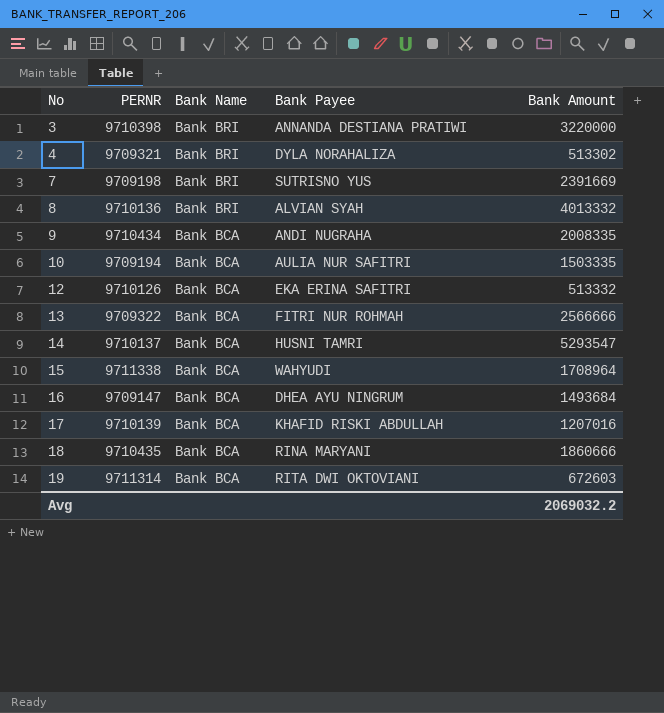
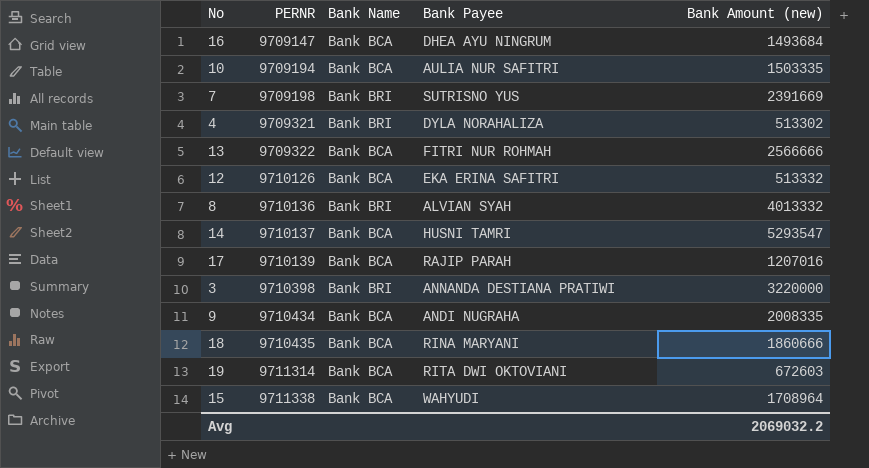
row order: No ascending -> PERNR ascending
column name: Bank Amount -> Bank Amount (new)
17 | Bank Payee: KHAFID RISKI ABDULLAH -> RAJIP PARAH

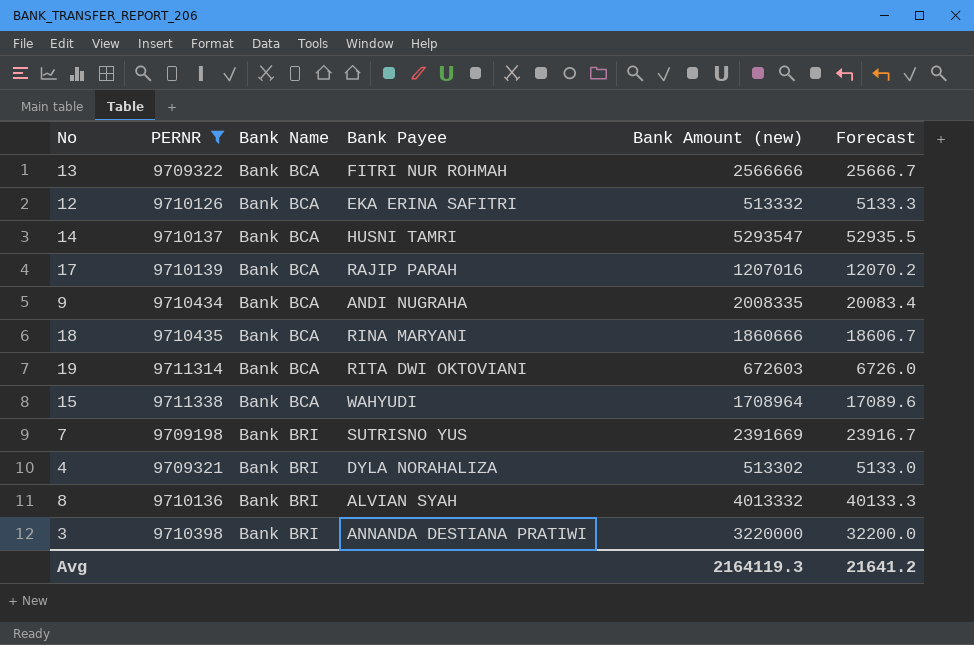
filter: none -> PERNR >= 9709198
row order: PERNR ascending -> Bank Name ascending
column Forecast | formula: none -> [Bank Amount (new)] * 0.01
Avg | Bank Amount (new): 2069032.2 -> 2164119.3

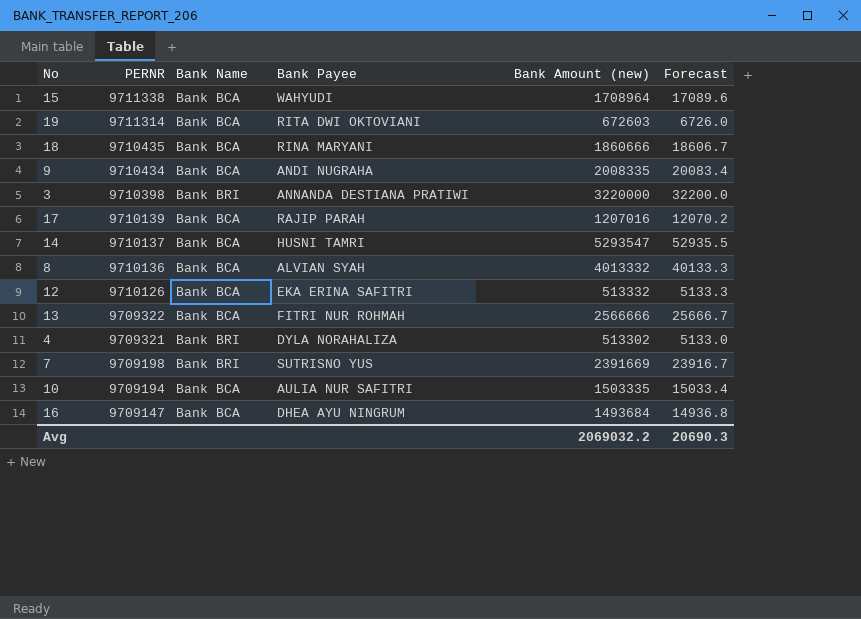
filter: PERNR >= 9709198 -> none
row order: Bank Name ascending -> PERNR descending
8 | Bank Name: Bank BRI -> Bank BCA
Avg | Bank Amount (new): 2164119.3 -> 2069032.2
Avg | Forecast: 21641.2 -> 20690.3

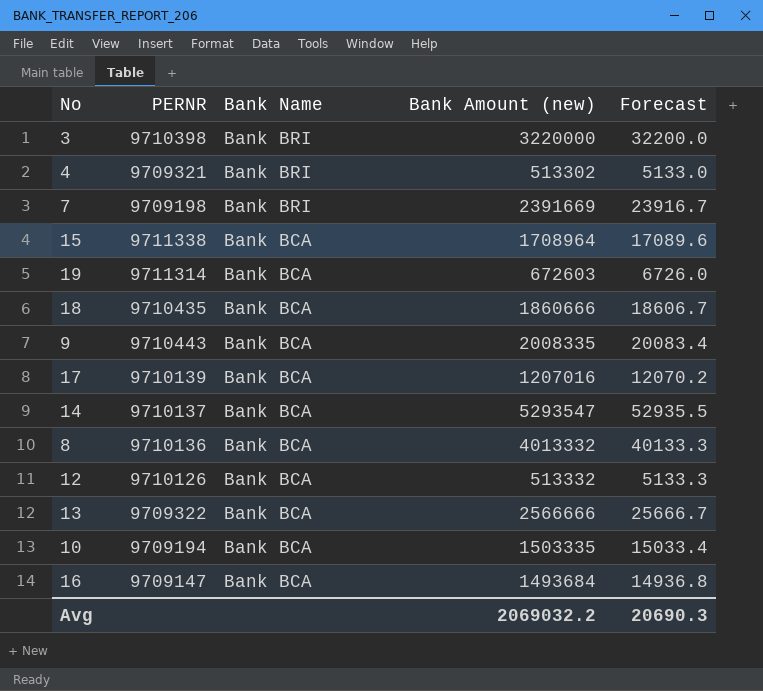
row order: PERNR descending -> Bank Name descending
column Bank Payee | position: 4 -> none
9 | PERNR: 9710434 -> 9710443

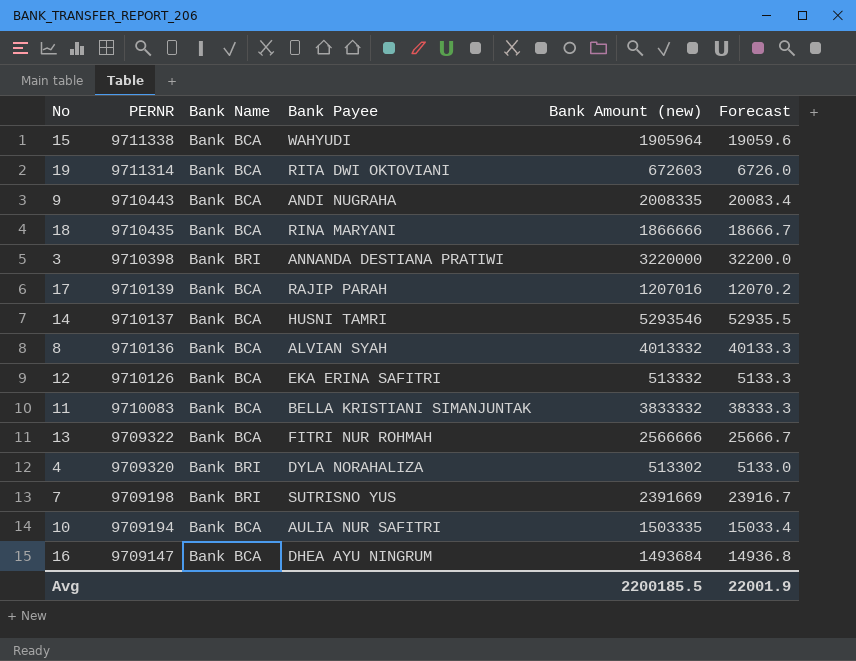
row order: Bank Name descending -> PERNR descending
column Bank Payee | position: none -> 4
15 | Bank Amount (new): 1708964 -> 1905964
15 | Forecast: 17089.6 -> 19059.6
18 | Bank Amount (new): 1860666 -> 1866666
18 | Forecast: 18606.7 -> 18666.7
14 | Bank Amount (new): 5293547 -> 5293546
row 11: none -> 9710083 | Bank BCA | BELLA KRISTIANI SIMANJUNTAK | 3833332 | 38333.3
4 | PERNR: 9709321 -> 9709320
Avg | Bank Amount (new): 2069032.2 -> 2200185.5
Avg | Forecast: 20690.3 -> 22001.9

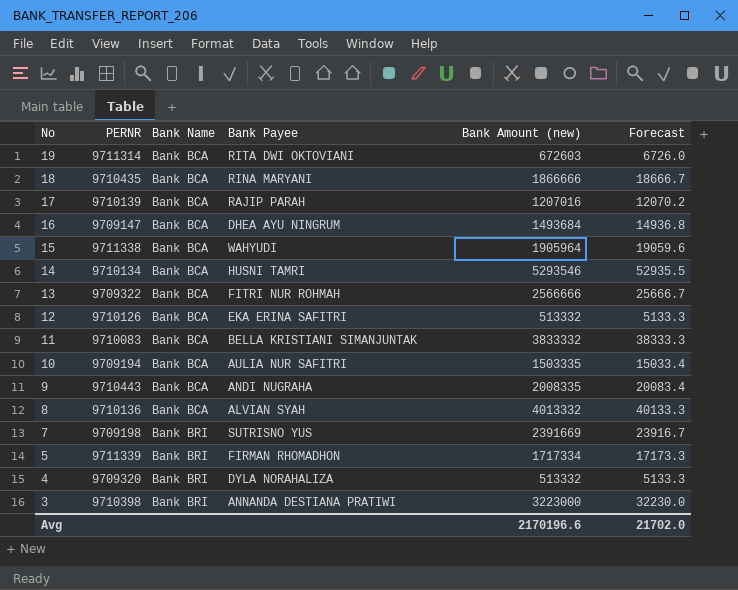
row order: PERNR descending -> No descending
14 | PERNR: 9710137 -> 9710134
row 5: none -> 9711339 | Bank BRI | FIRMAN RHOMADHON | 1717334 | 17173.3
4 | Bank Amount (new): 513302 -> 513332
4 | Forecast: 5133.0 -> 5133.3
3 | Bank Amount (new): 3220000 -> 3223000
3 | Forecast: 32200.0 -> 32230.0
Avg | Bank Amount (new): 2200185.5 -> 2170196.6
Avg | Forecast: 22001.9 -> 21702.0

